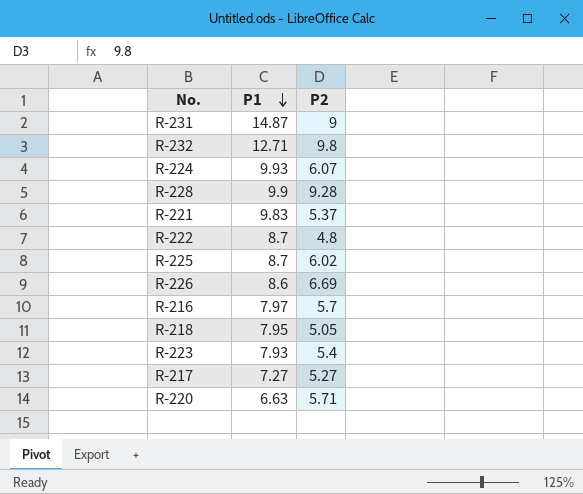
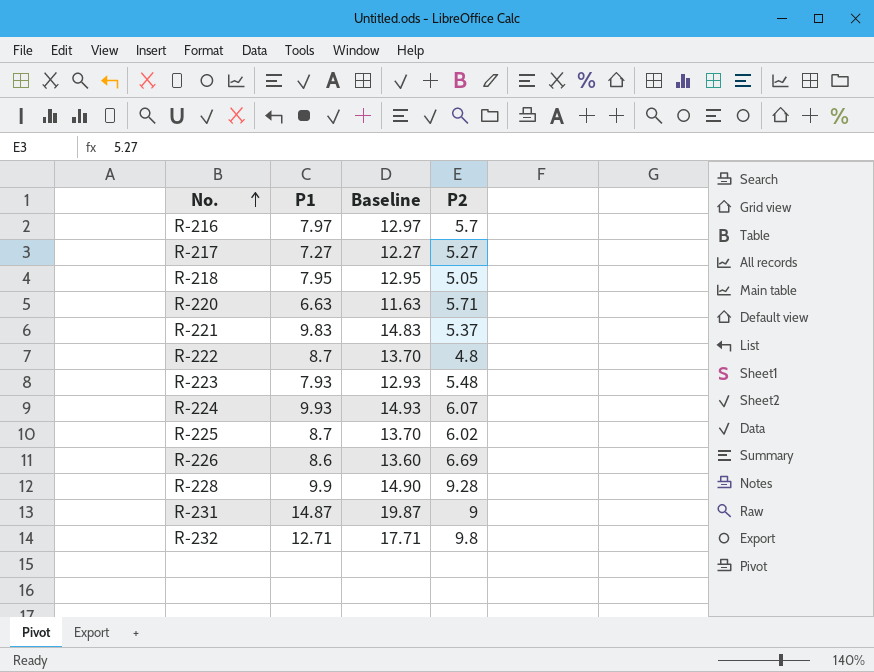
row order: P1 descending -> No. ascending
column Baseline | formula: none -> [P1] + 5
R-223 | P2: 5.4 -> 5.48

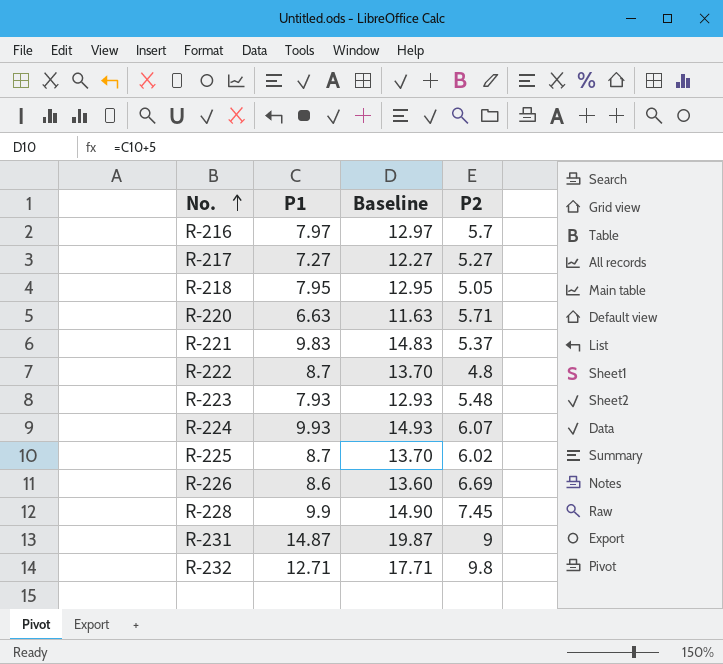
R-228 | P2: 9.28 -> 7.45

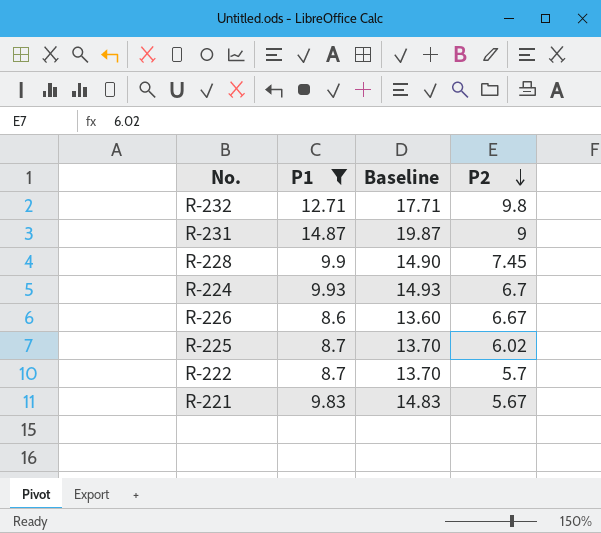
filter: none -> P1 >= 8.6
row order: No. ascending -> P2 descending
R-224 | P2: 6.07 -> 6.7
R-226 | P2: 6.69 -> 6.67
R-222 | P2: 4.8 -> 5.7
R-221 | P2: 5.37 -> 5.67

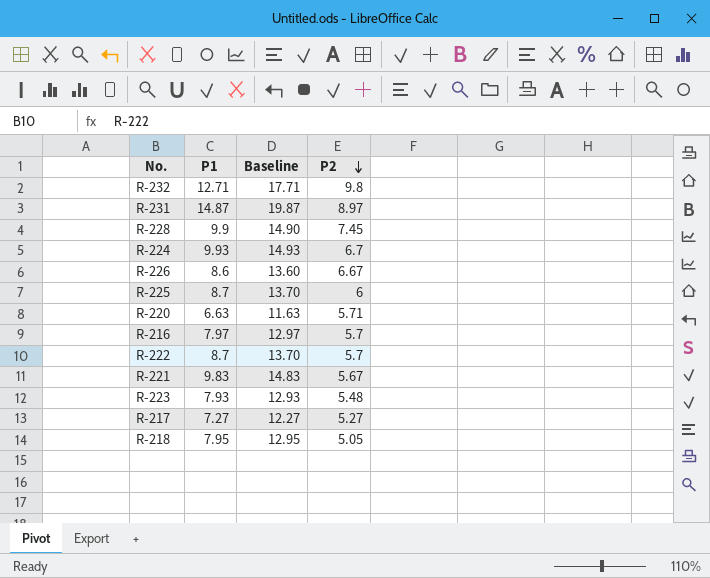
filter: P1 >= 8.6 -> none
R-231 | P2: 9 -> 8.97
R-225 | P2: 6.02 -> 6

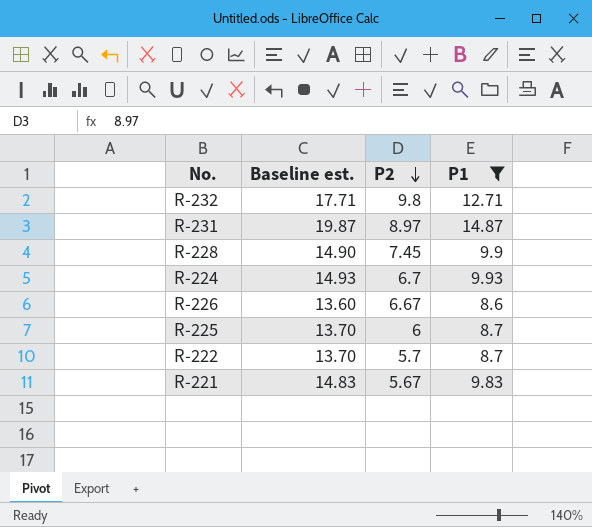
filter: none -> P1 >= 8.6
column name: Baseline -> Baseline est.
column P1 | position: 2 -> 4

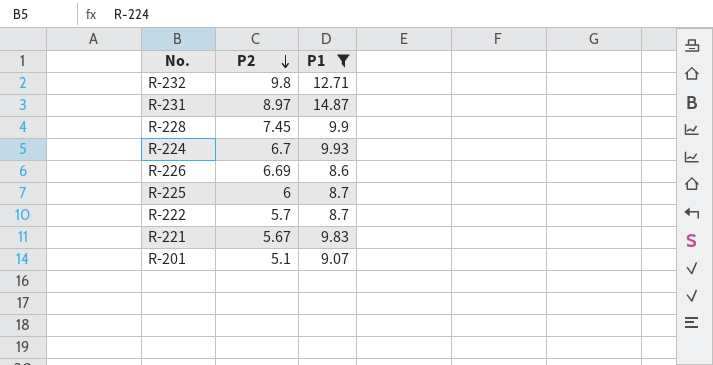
column Baseline est. | formula: [P1] + 5 -> none
R-226 | P2: 6.67 -> 6.69
row R-201: none -> 5.1 | 9.07

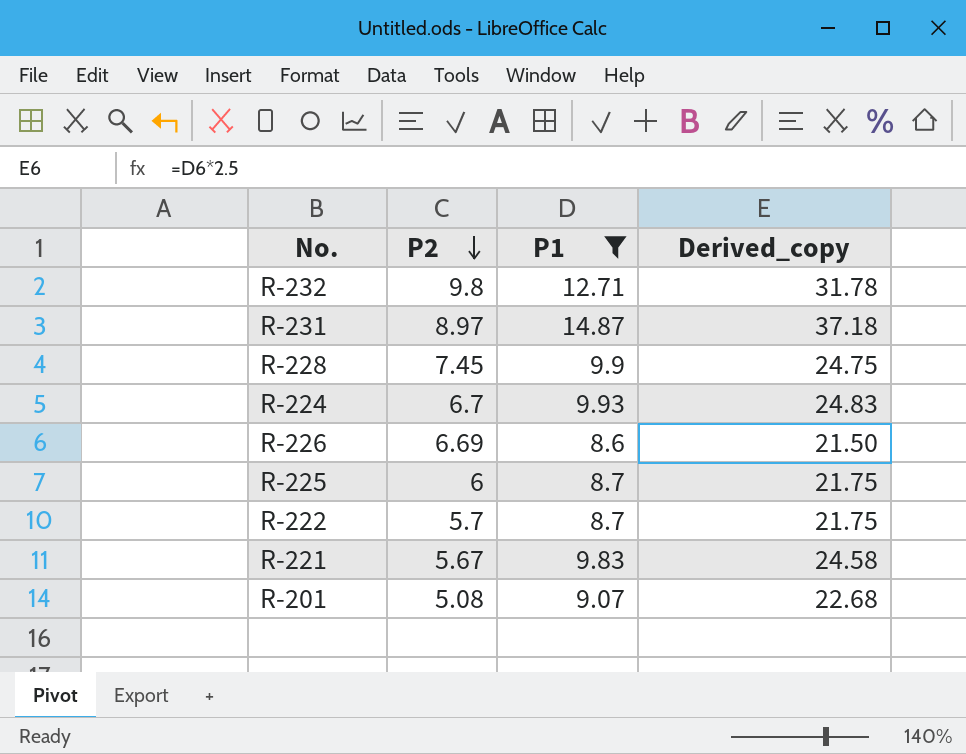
column Derived_copy | formula: none -> [P1] * 2.5
R-201 | P2: 5.1 -> 5.08

